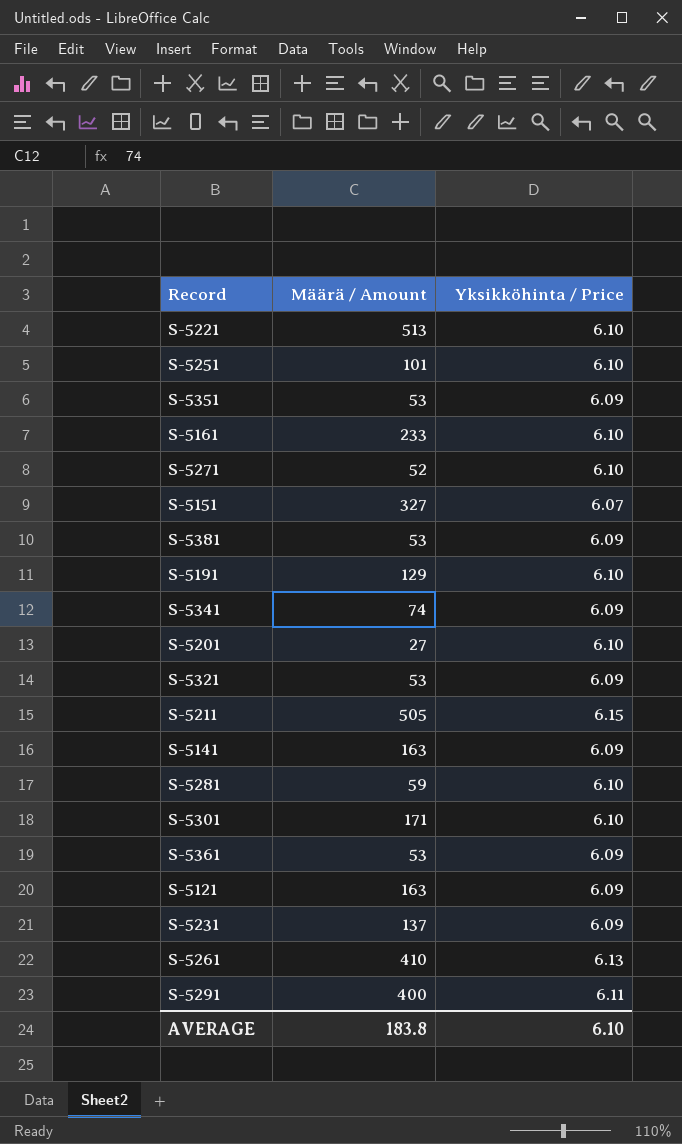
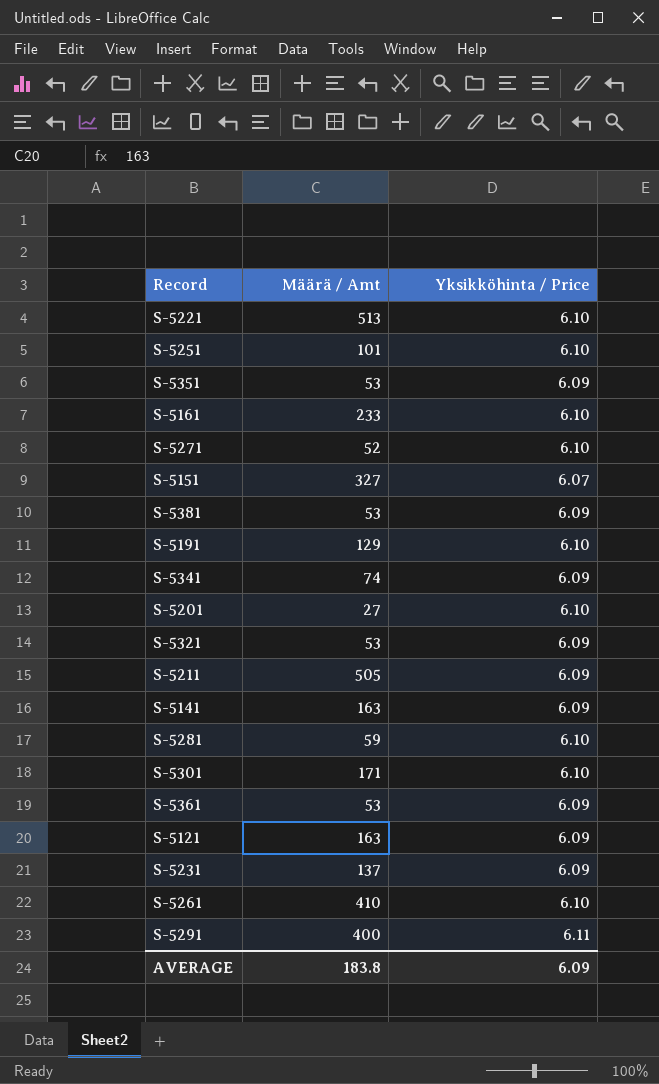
column name: Määrä / Amount -> Määrä / Amt
S-5211 | Yksikköhinta / Price: 6.15 -> 6.09
S-5261 | Yksikköhinta / Price: 6.13 -> 6.10
AVERAGE | Yksikköhinta / Price: 6.10 -> 6.09

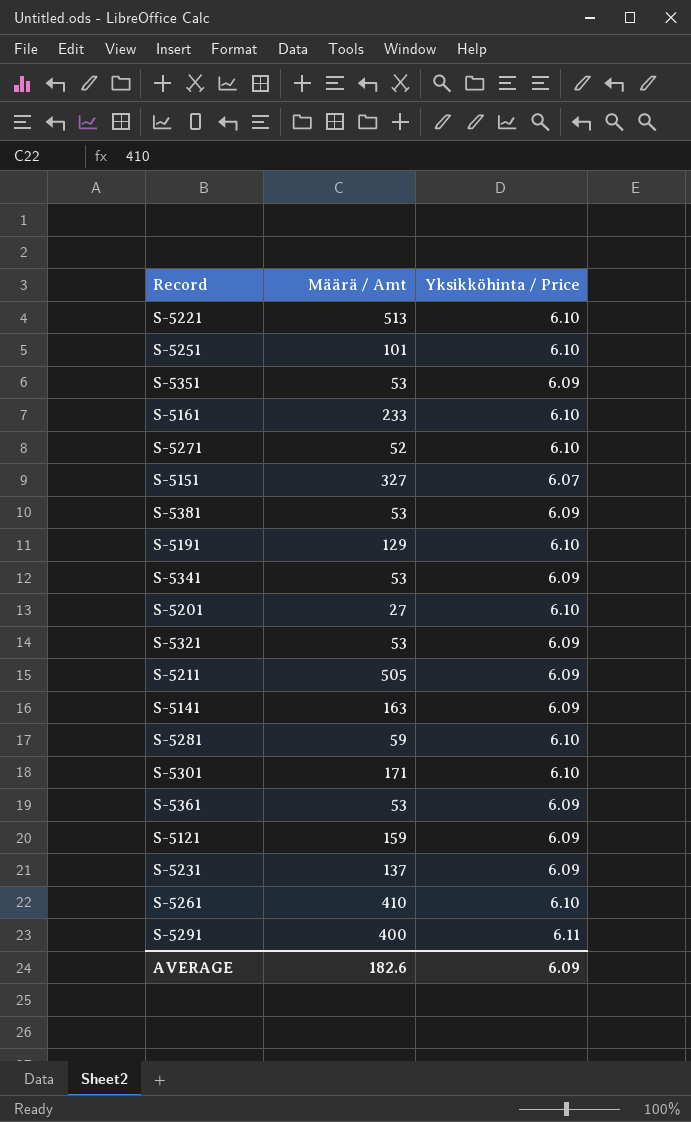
S-5341 | Määrä / Amt: 74 -> 53
S-5121 | Määrä / Amt: 163 -> 159
AVERAGE | Määrä / Amt: 183.8 -> 182.6

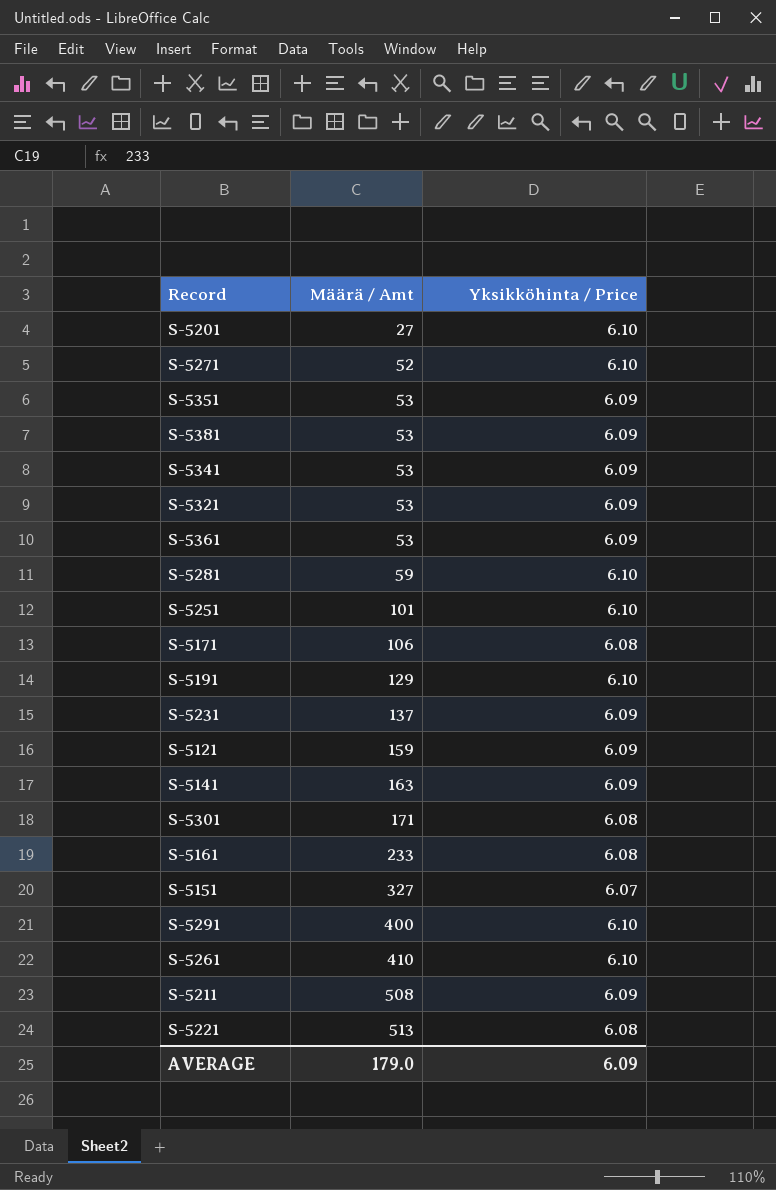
row order: none -> Määrä / Amt ascending
row S-5171: none -> 106 | 6.08
S-5301 | Yksikköhinta / Price: 6.10 -> 6.08
S-5161 | Yksikköhinta / Price: 6.10 -> 6.08
S-5291 | Yksikköhinta / Price: 6.11 -> 6.10
S-5211 | Määrä / Amt: 505 -> 508
S-5221 | Yksikköhinta / Price: 6.10 -> 6.08
AVERAGE | Määrä / Amt: 182.6 -> 179.0

